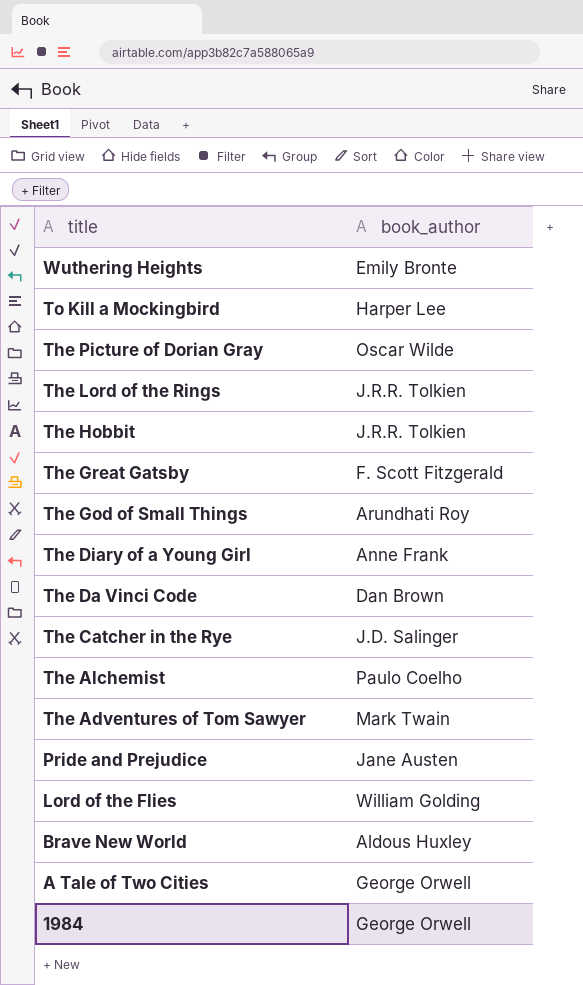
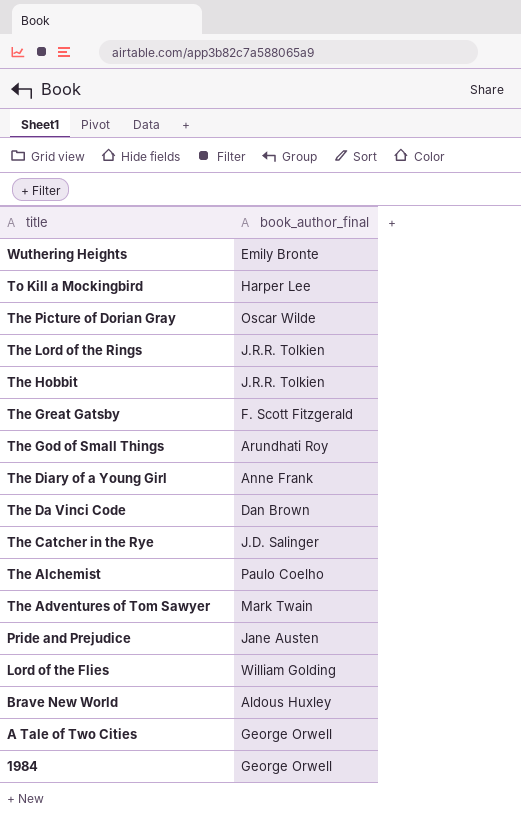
column name: book_author -> book_author_final

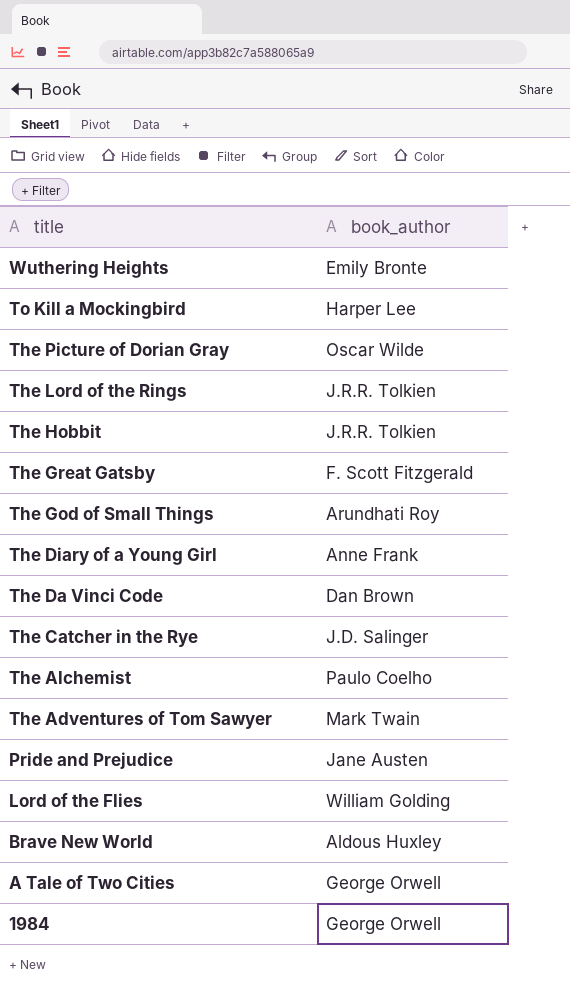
column name: book_author_final -> book_author

